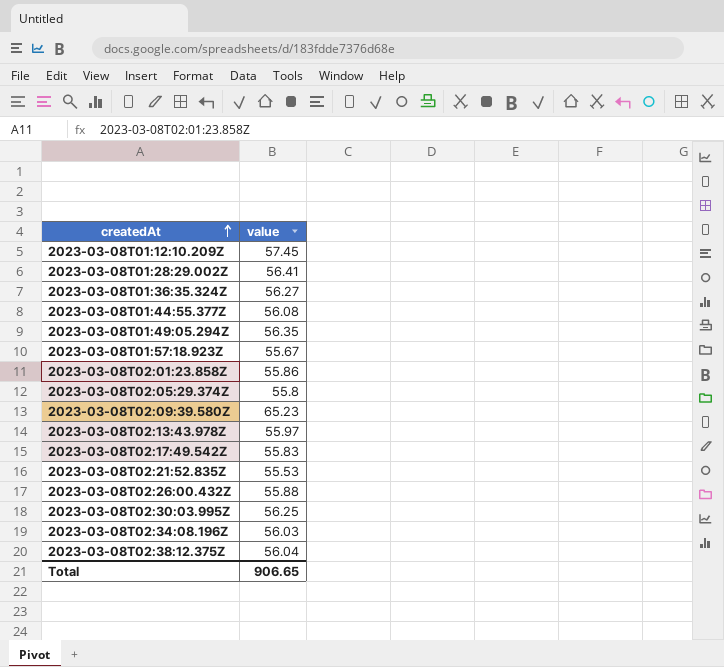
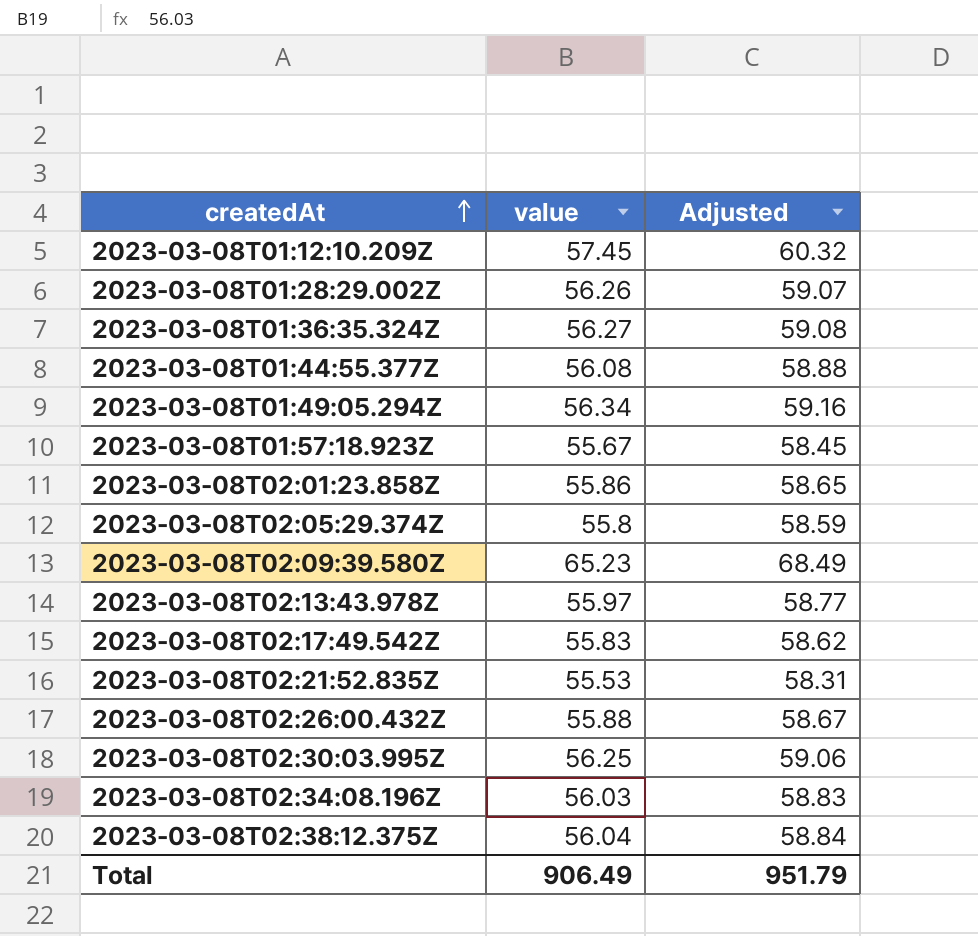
column Adjusted | formula: none -> [value] * 1.05
2023-03-08T01:28:29.002Z | value: 56.41 -> 56.26
2023-03-08T01:49:05.294Z | value: 56.35 -> 56.34
Total | value: 906.65 -> 906.49

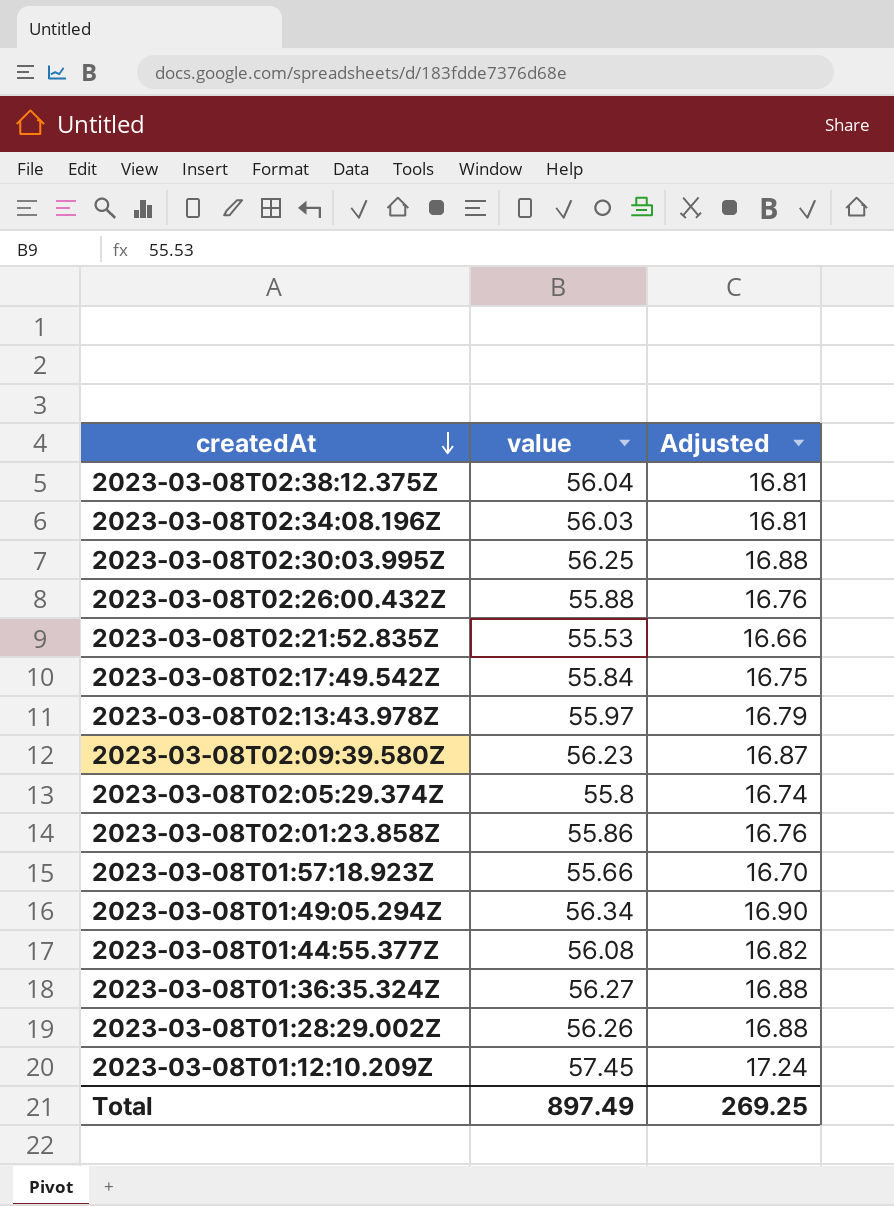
row order: createdAt ascending -> createdAt descending
column Adjusted | formula: [value] * 1.05 -> [value] * 0.3
2023-03-08T02:17:49.542Z | value: 55.83 -> 55.84
2023-03-08T02:09:39.580Z | value: 65.23 -> 56.23
2023-03-08T01:57:18.923Z | value: 55.67 -> 55.66
Total | value: 906.49 -> 897.49
Total | Adjusted: 951.79 -> 269.25

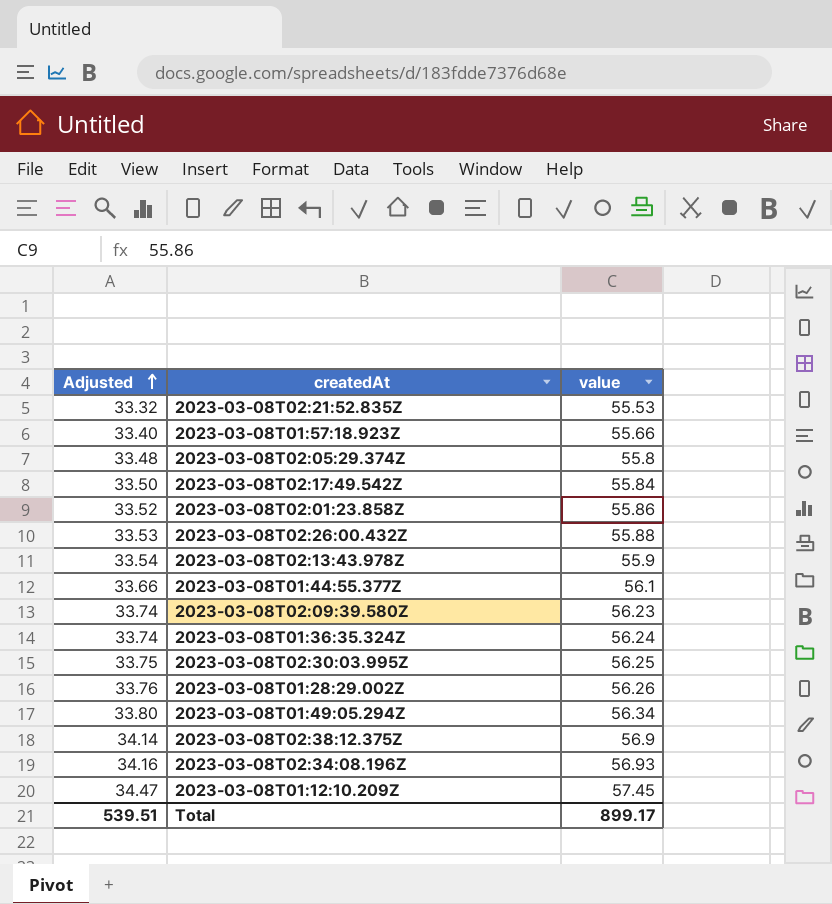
row order: createdAt descending -> Adjusted ascending
column Adjusted | formula: [value] * 0.3 -> [value] * 0.6
column Adjusted | position: 3 -> 1
2023-03-08T02:13:43.978Z | value: 55.97 -> 55.9
2023-03-08T01:44:55.377Z | value: 56.08 -> 56.1
2023-03-08T01:36:35.324Z | value: 56.27 -> 56.24
2023-03-08T02:38:12.375Z | value: 56.04 -> 56.9
2023-03-08T02:34:08.196Z | value: 56.03 -> 56.93
Total | Adjusted: 269.25 -> 539.51
Total | value: 897.49 -> 899.17

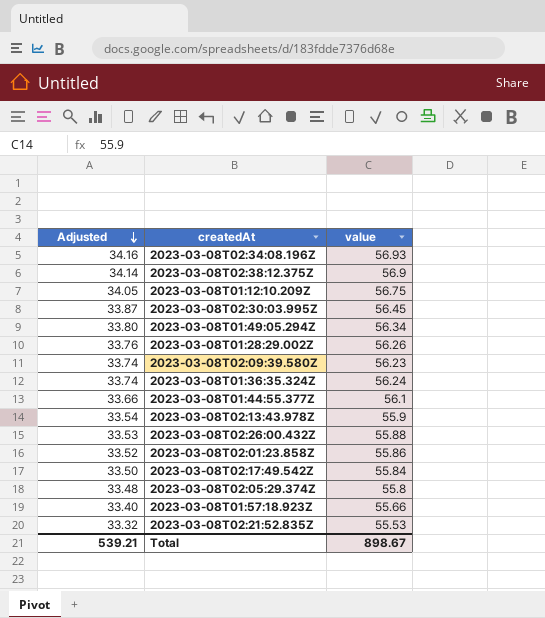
row order: Adjusted ascending -> Adjusted descending
2023-03-08T01:12:10.209Z | Adjusted: 34.47 -> 34.05
2023-03-08T01:12:10.209Z | value: 57.45 -> 56.75
2023-03-08T02:30:03.995Z | Adjusted: 33.75 -> 33.87
2023-03-08T02:30:03.995Z | value: 56.25 -> 56.45
Total | Adjusted: 539.51 -> 539.21
Total | value: 899.17 -> 898.67

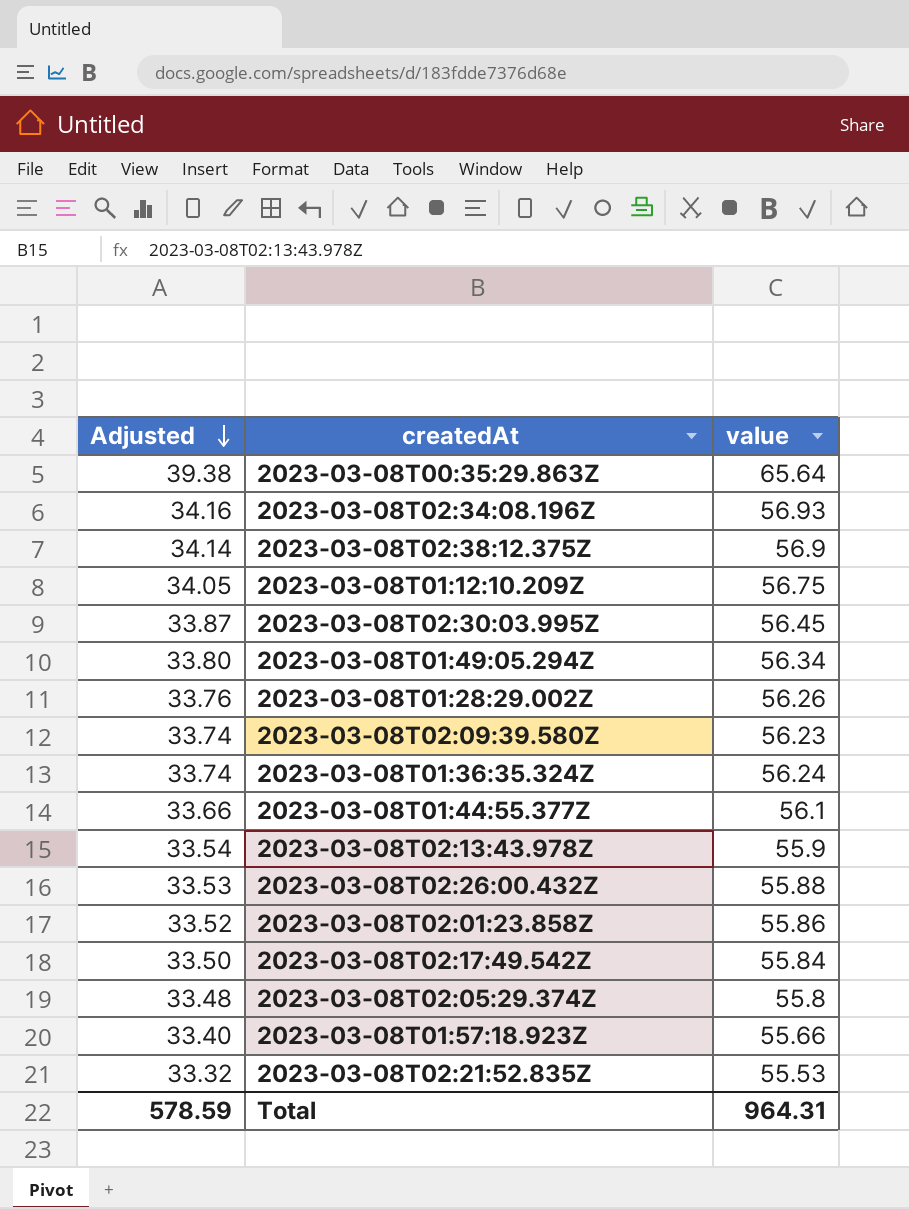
row 2023-03-08T00:35:29.863Z: none -> 39.38 | 65.64
Total | Adjusted: 539.21 -> 578.59
Total | value: 898.67 -> 964.31

